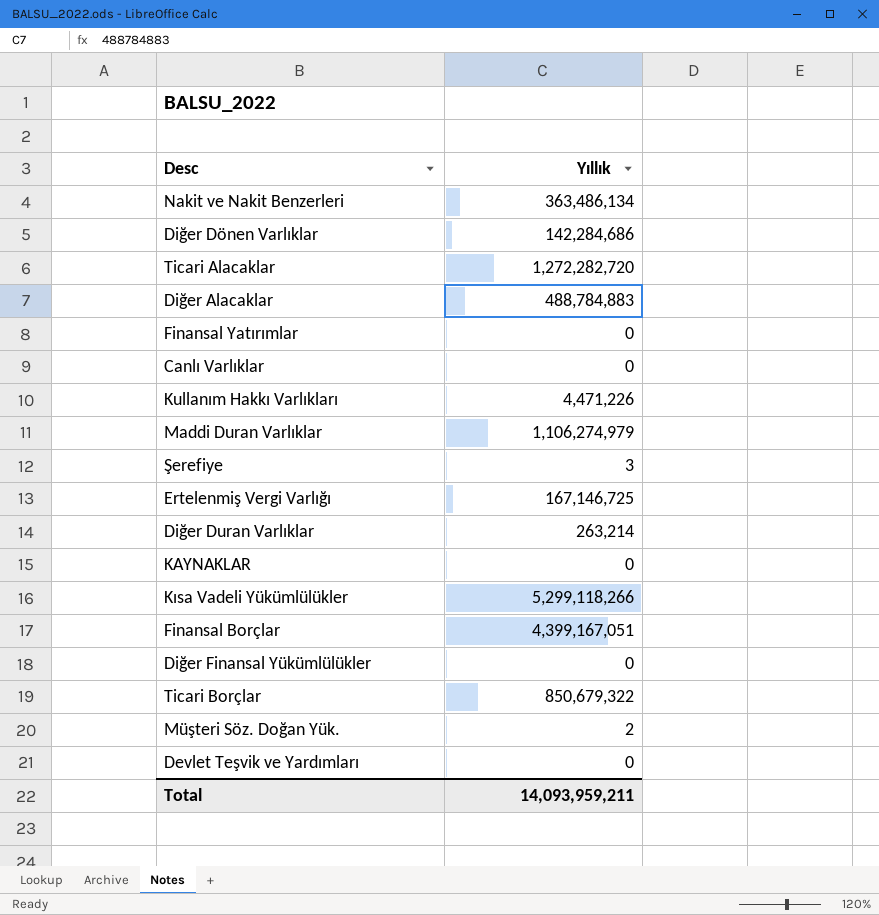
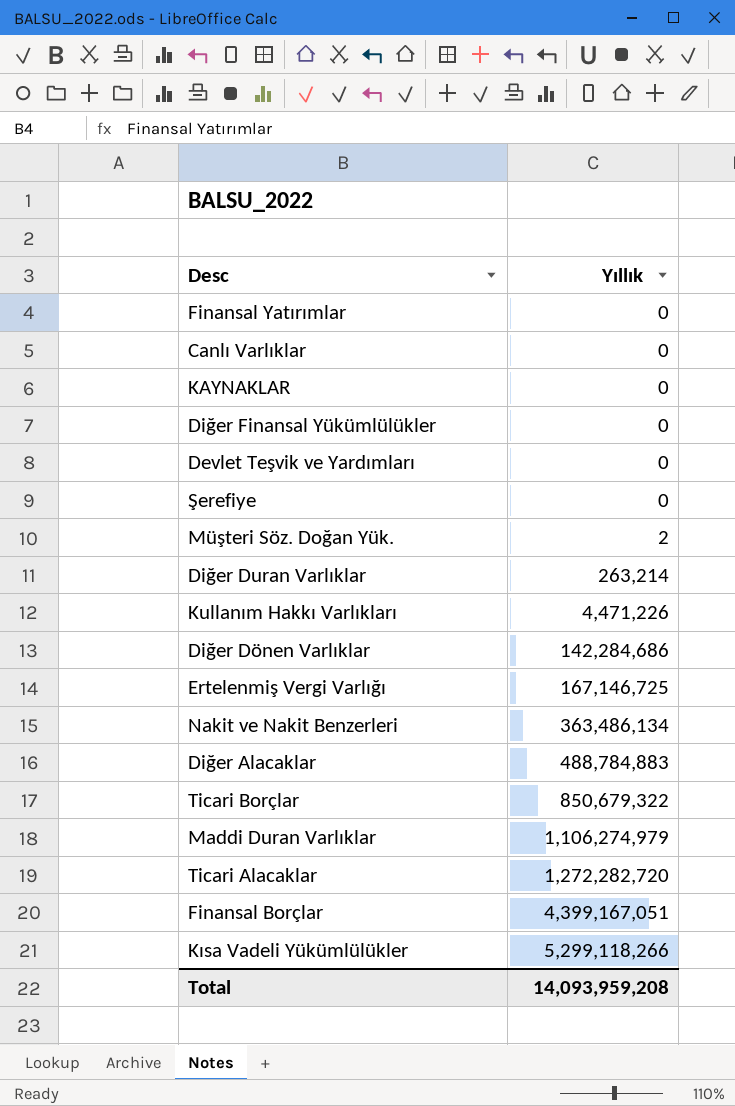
row order: none -> Yıllık ascending
Şerefiye | Yıllık: 3 -> 0
Total | Yıllık: 14,093,959,211 -> 14,093,959,208

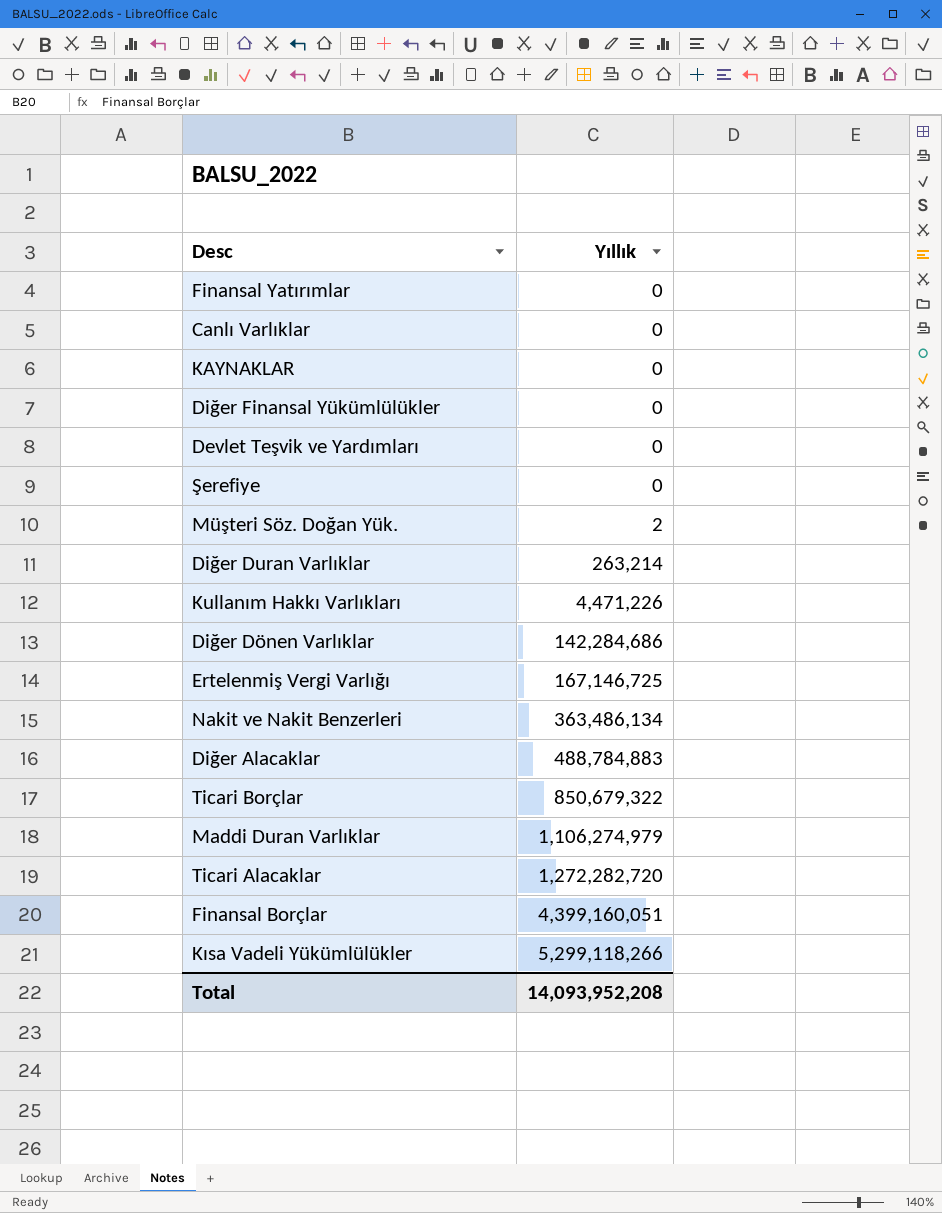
Finansal Borçlar | Yıllık: 4,399,167,051 -> 4,399,160,051
Total | Yıllık: 14,093,959,208 -> 14,093,952,208

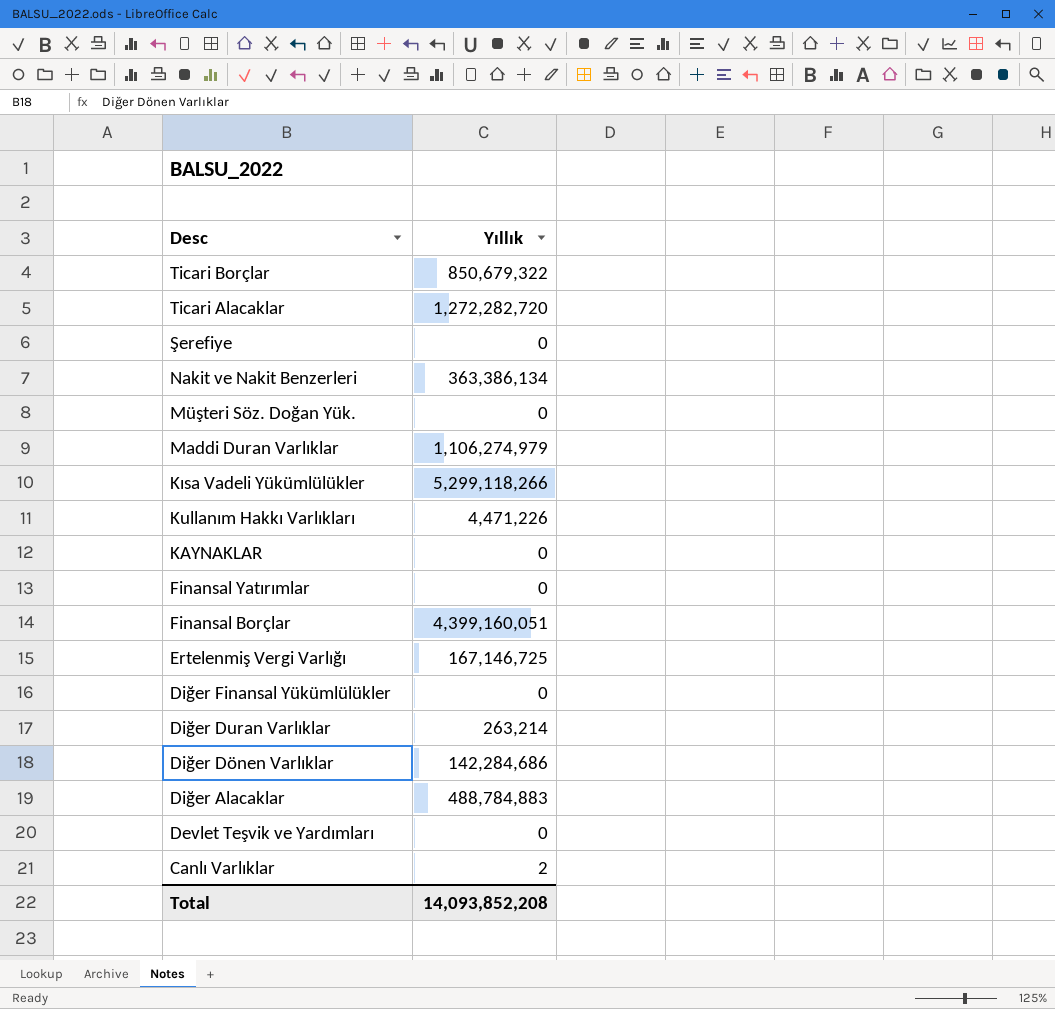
row order: Yıllık ascending -> Desc descending
Nakit ve Nakit Benzerleri | Yıllık: 363,486,134 -> 363,386,134
Müşteri Söz. Doğan Yük. | Yıllık: 2 -> 0
Canlı Varlıklar | Yıllık: 0 -> 2
Total | Yıllık: 14,093,952,208 -> 14,093,852,208

